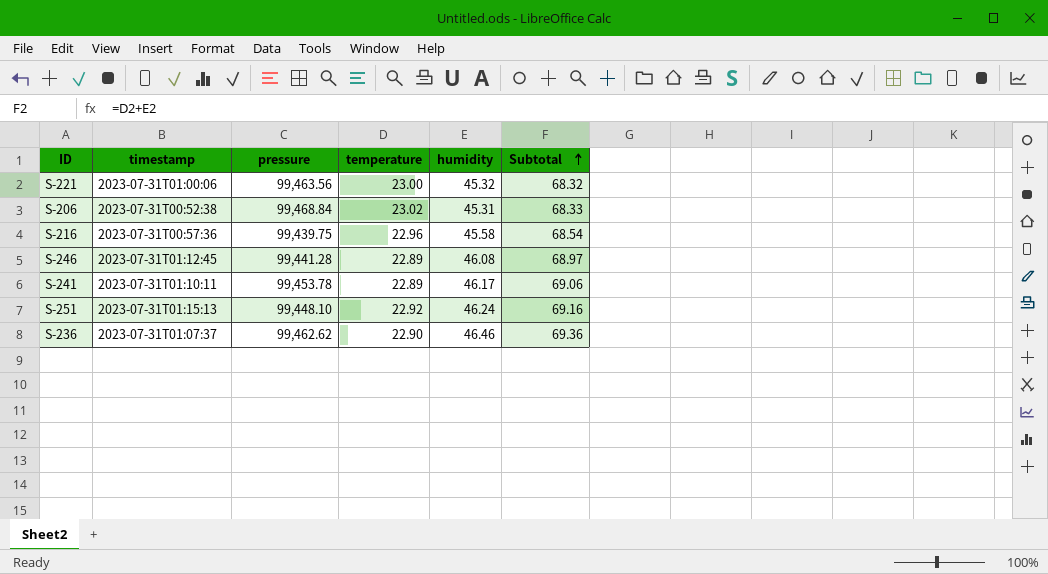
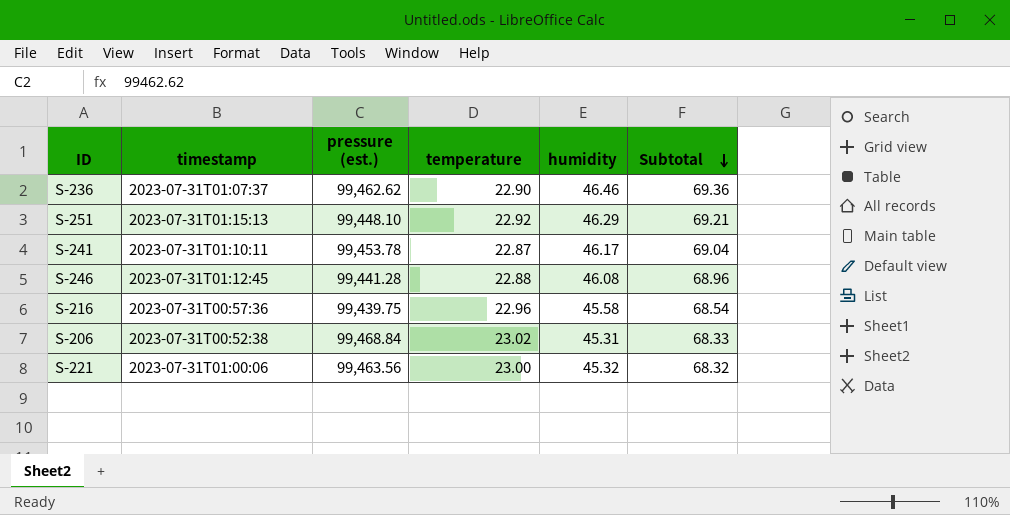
row order: Subtotal ascending -> Subtotal descending
column name: pressure -> pressure (est.)
S-251 | humidity: 46.24 -> 46.29
S-251 | Subtotal: 69.16 -> 69.21
S-241 | temperature: 22.89 -> 22.87
S-241 | Subtotal: 69.06 -> 69.04
S-246 | temperature: 22.89 -> 22.88
S-246 | Subtotal: 68.97 -> 68.96

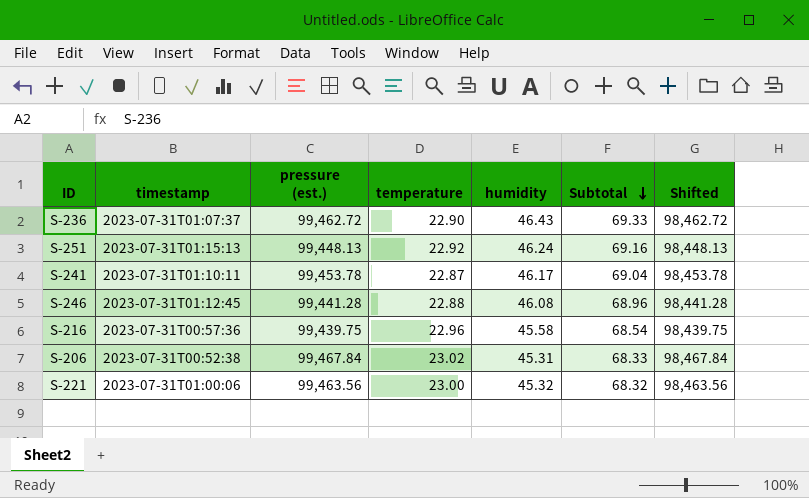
column Shifted | formula: none -> [pressure (est.)] - 1000
S-236 | pressure (est.): 99,462.62 -> 99,462.72
S-236 | humidity: 46.46 -> 46.43
S-236 | Subtotal: 69.36 -> 69.33
S-251 | pressure (est.): 99,448.10 -> 99,448.13
S-251 | humidity: 46.29 -> 46.24
S-251 | Subtotal: 69.21 -> 69.16
S-206 | pressure (est.): 99,468.84 -> 99,467.84

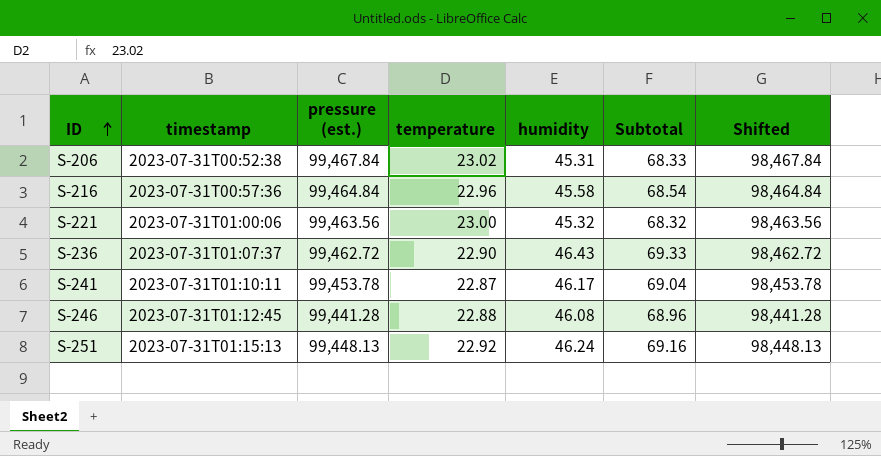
row order: Subtotal descending -> ID ascending
S-216 | pressure (est.): 99,439.75 -> 99,464.84
S-216 | Shifted: 98,439.75 -> 98,464.84

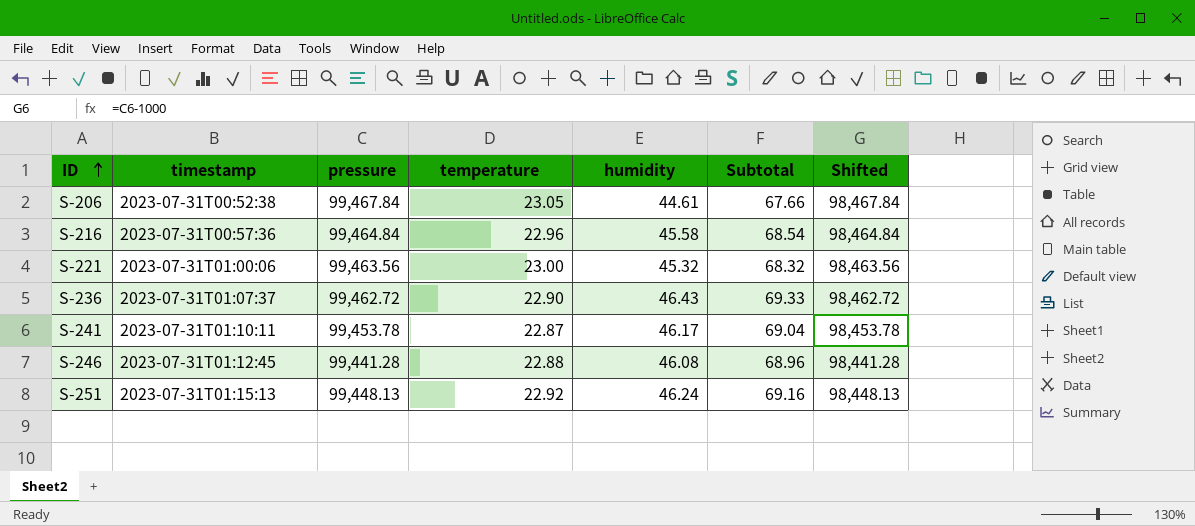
column name: pressure (est.) -> pressure
S-206 | temperature: 23.02 -> 23.05
S-206 | humidity: 45.31 -> 44.61
S-206 | Subtotal: 68.33 -> 67.66

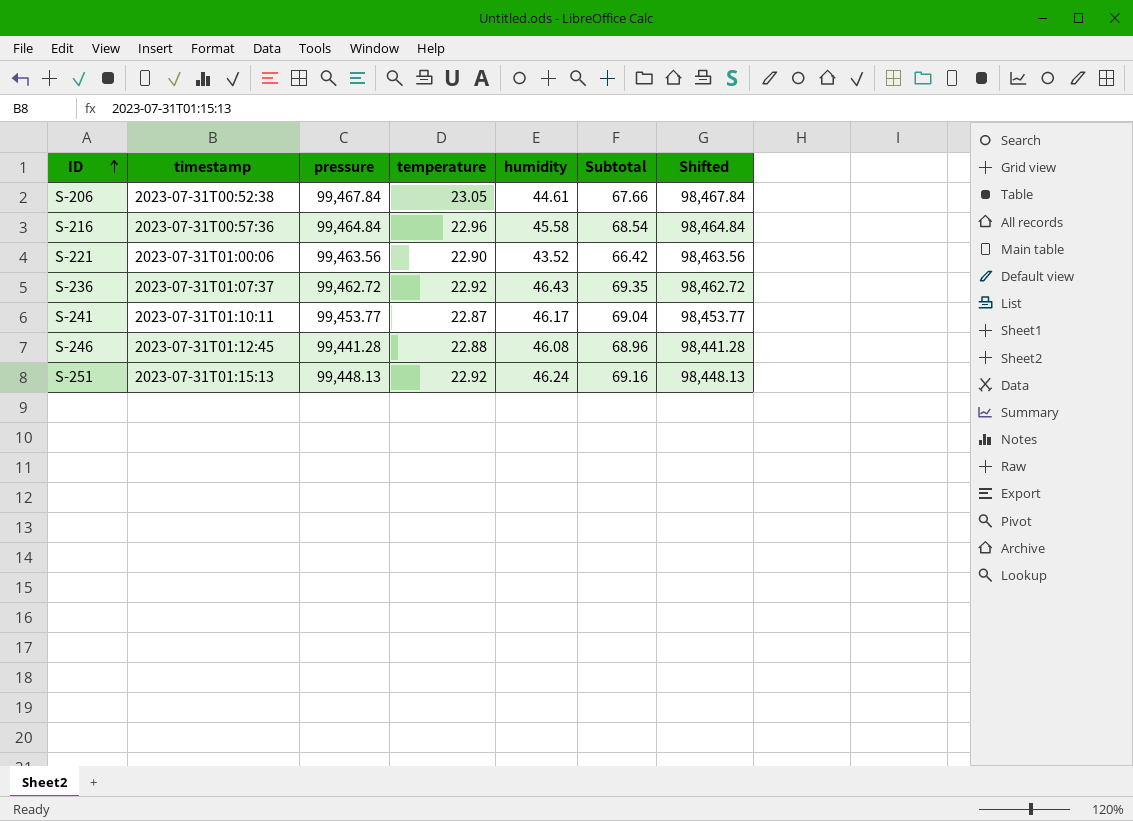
S-221 | temperature: 23.00 -> 22.90
S-221 | humidity: 45.32 -> 43.52
S-221 | Subtotal: 68.32 -> 66.42
S-236 | temperature: 22.90 -> 22.92
S-236 | Subtotal: 69.33 -> 69.35
S-241 | pressure: 99,453.78 -> 99,453.77
S-241 | Shifted: 98,453.78 -> 98,453.77

